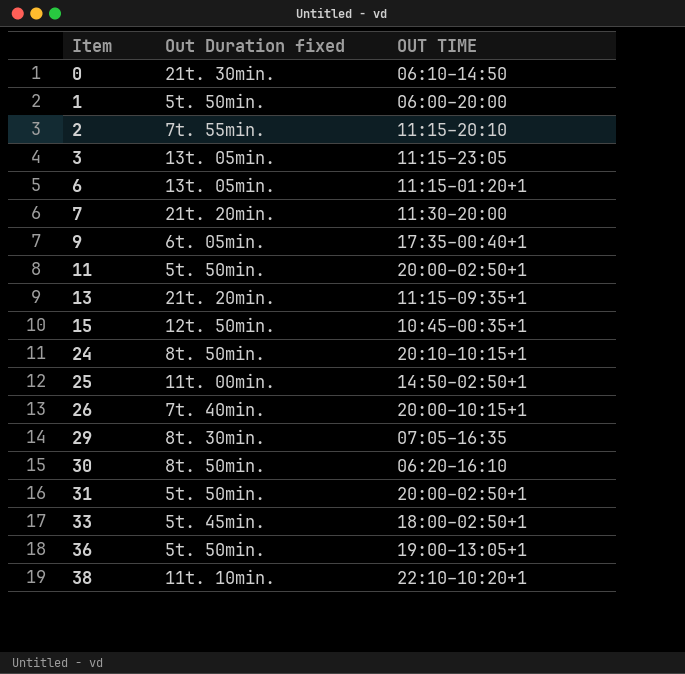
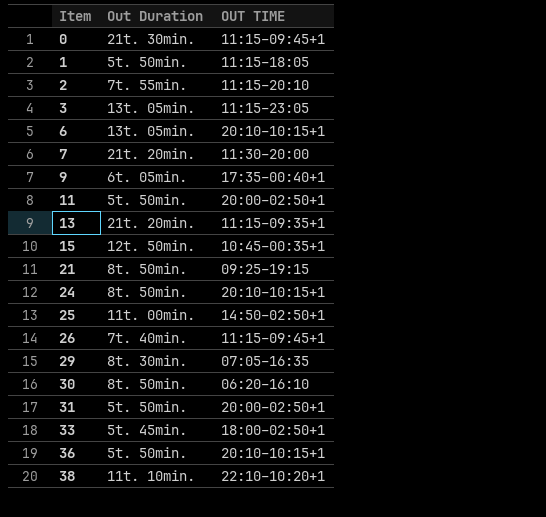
column name: Out Duration fixed -> Out Duration
0 | OUT TIME: 06:10–14:50 -> 11:15–09:45+1
1 | OUT TIME: 06:00–20:00 -> 11:15–18:05
6 | OUT TIME: 11:15–01:20+1 -> 20:10–10:15+1
row 21: none -> 8t. 50min. | 09:25–19:15
26 | OUT TIME: 20:00–10:15+1 -> 11:15–09:45+1
36 | OUT TIME: 19:00–13:05+1 -> 20:10–10:15+1

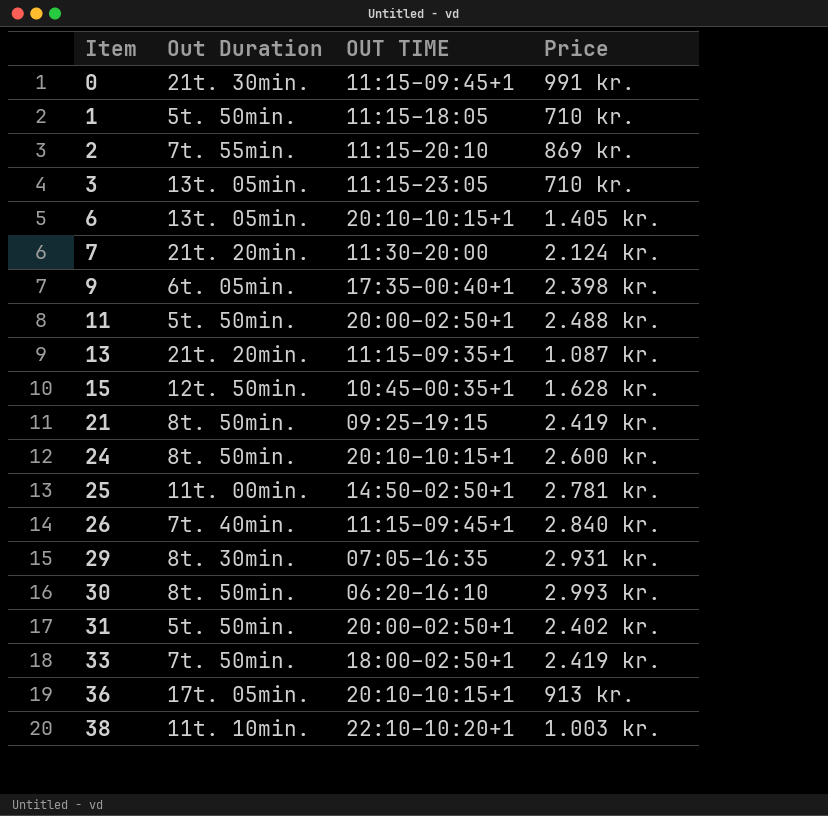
column Price | position: none -> 4
33 | Out Duration: 5t. 45min. -> 7t. 50min.
36 | Out Duration: 5t. 50min. -> 17t. 05min.

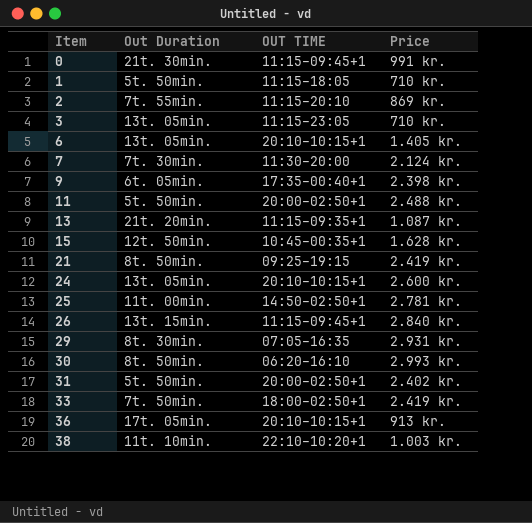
7 | Out Duration: 21t. 20min. -> 7t. 30min.
24 | Out Duration: 8t. 50min. -> 13t. 05min.
26 | Out Duration: 7t. 40min. -> 13t. 15min.

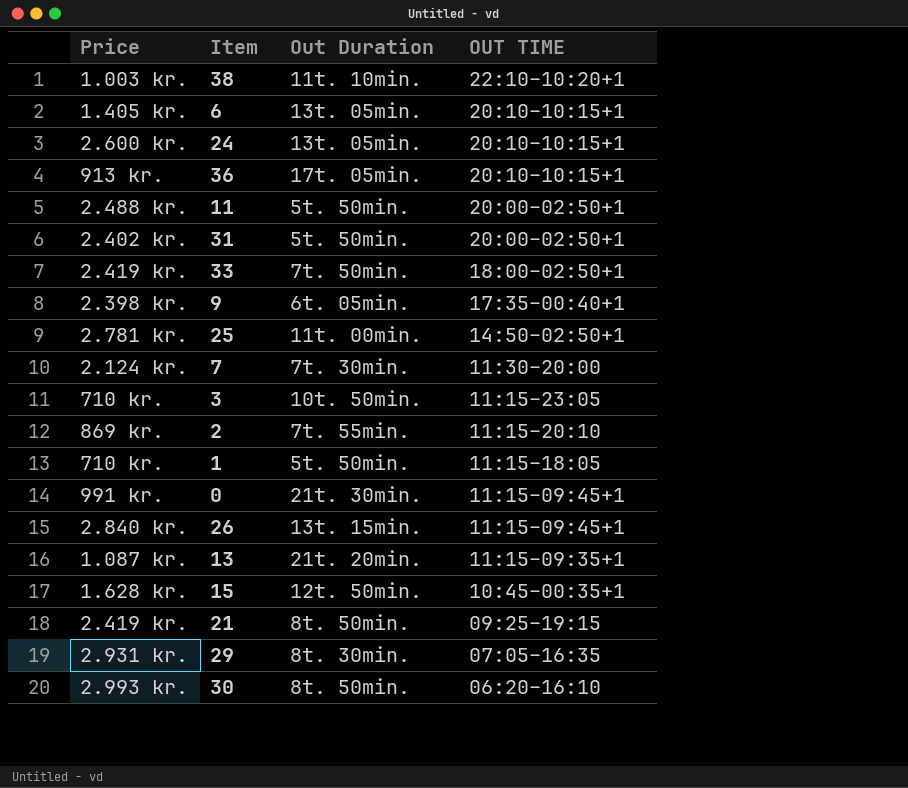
row order: Item ascending -> OUT TIME descending
column Price | position: 4 -> 1
3 | Out Duration: 13t. 05min. -> 10t. 50min.

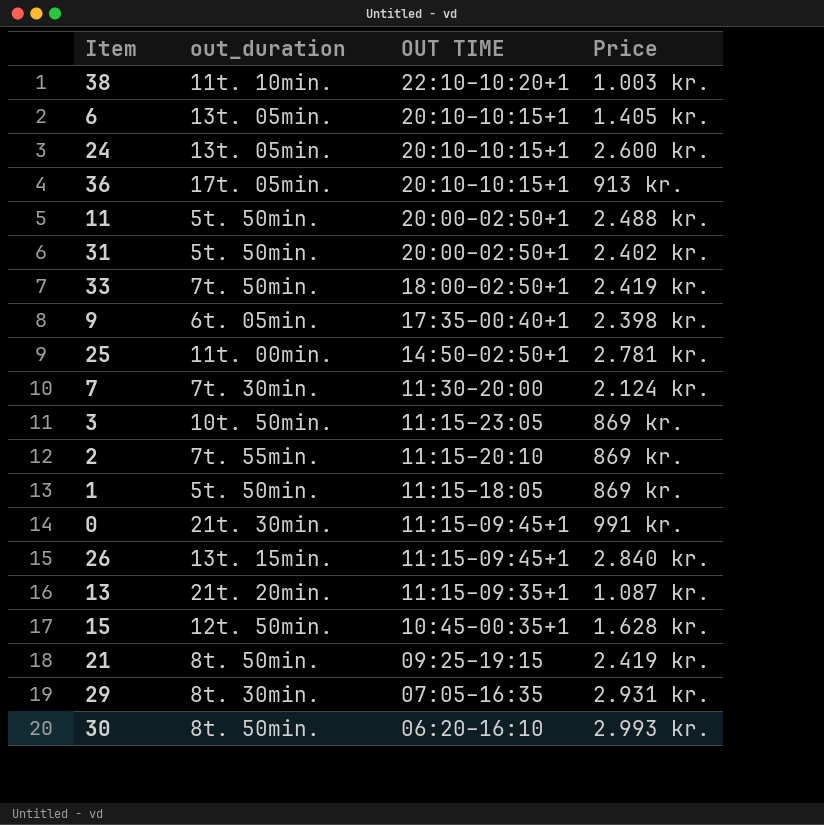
column name: Out Duration -> out_duration
column Price | position: 1 -> 4
3 | Price: 710 kr. -> 869 kr.
1 | Price: 710 kr. -> 869 kr.

